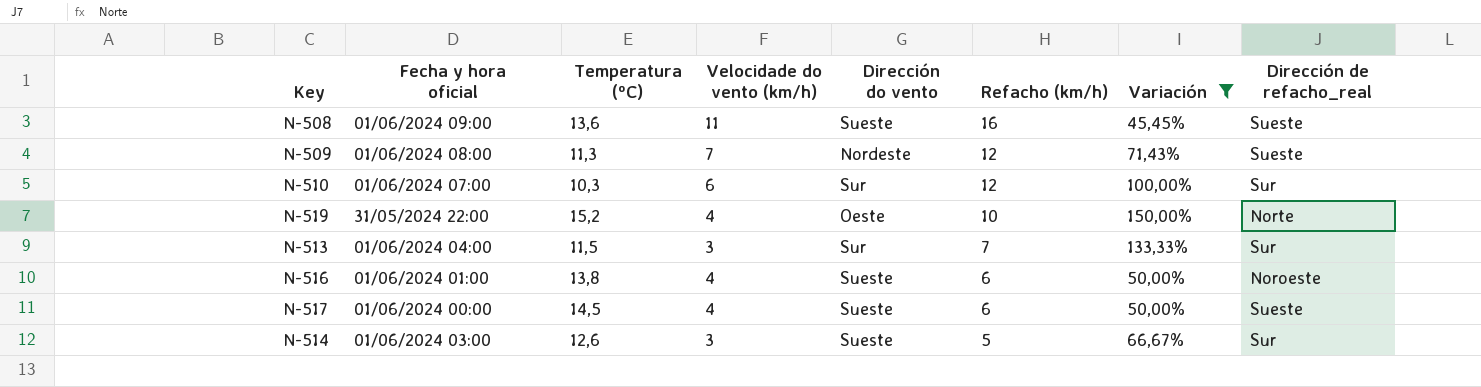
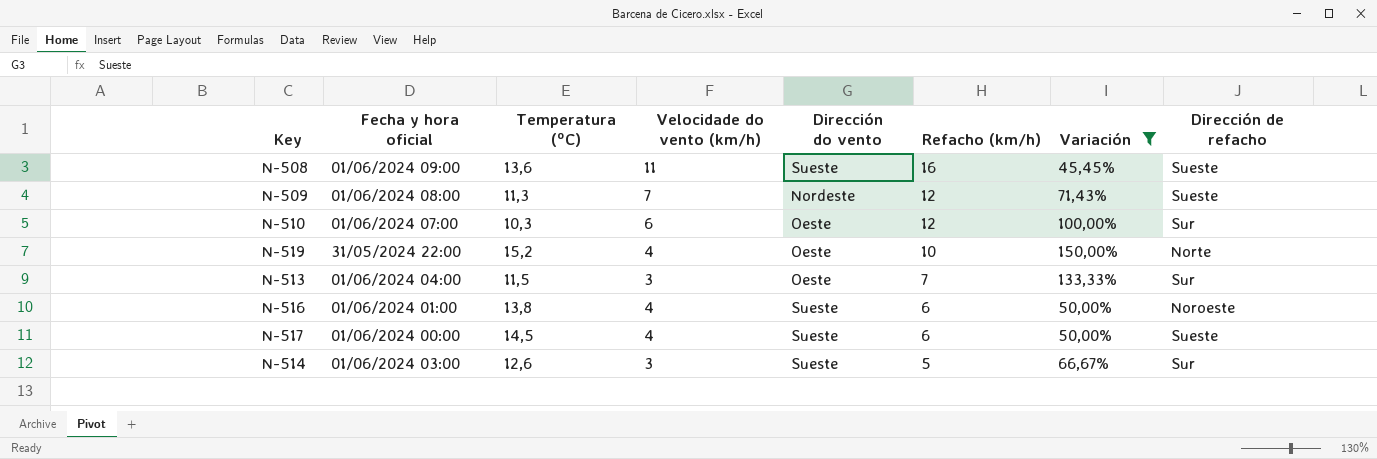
column name: Dirección de refacho_real -> Dirección de refacho
N-510 | Dirección do vento: Sur -> Oeste
N-513 | Dirección do vento: Sur -> Oeste

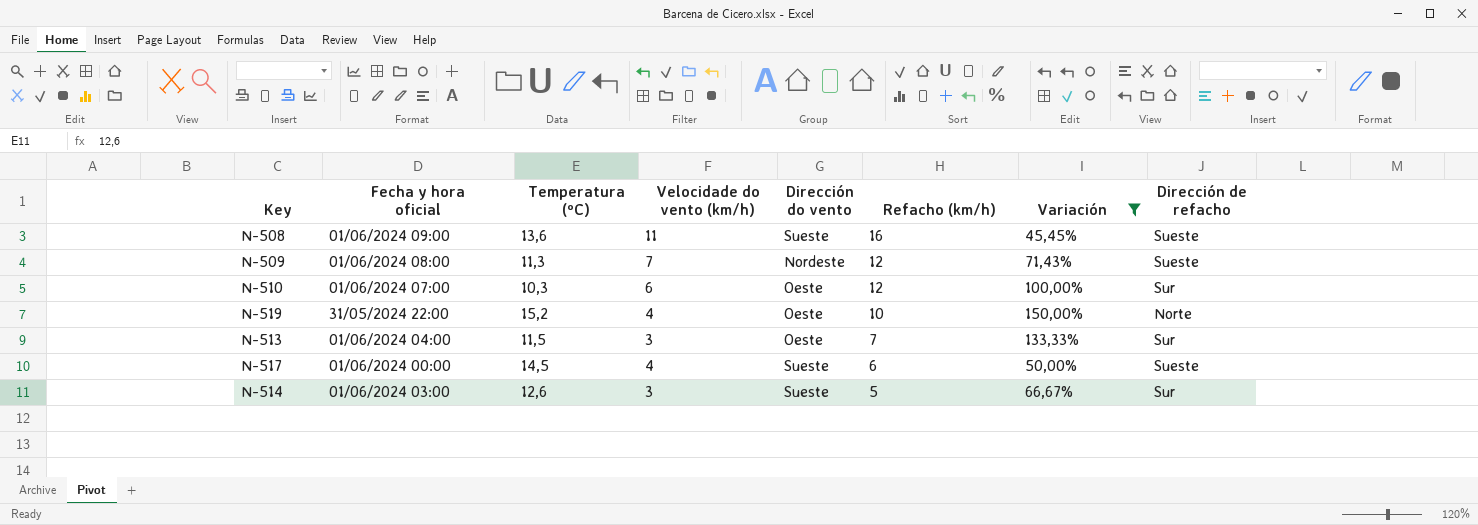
row N-516: 01/06/2024 01:00 | 13,8 | 4 | Sueste | 6 | 50,00% | Noroeste -> none

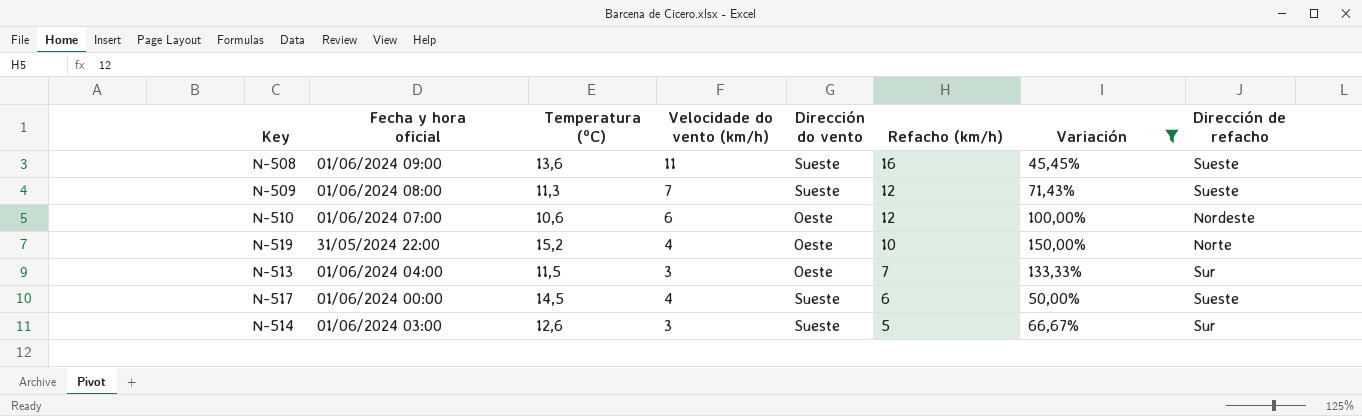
N-509 | Dirección do vento: Nordeste -> Sueste
N-510 | Temperatura (ºC): 10,3 -> 10,6
N-510 | Dirección de refacho: Sur -> Nordeste

